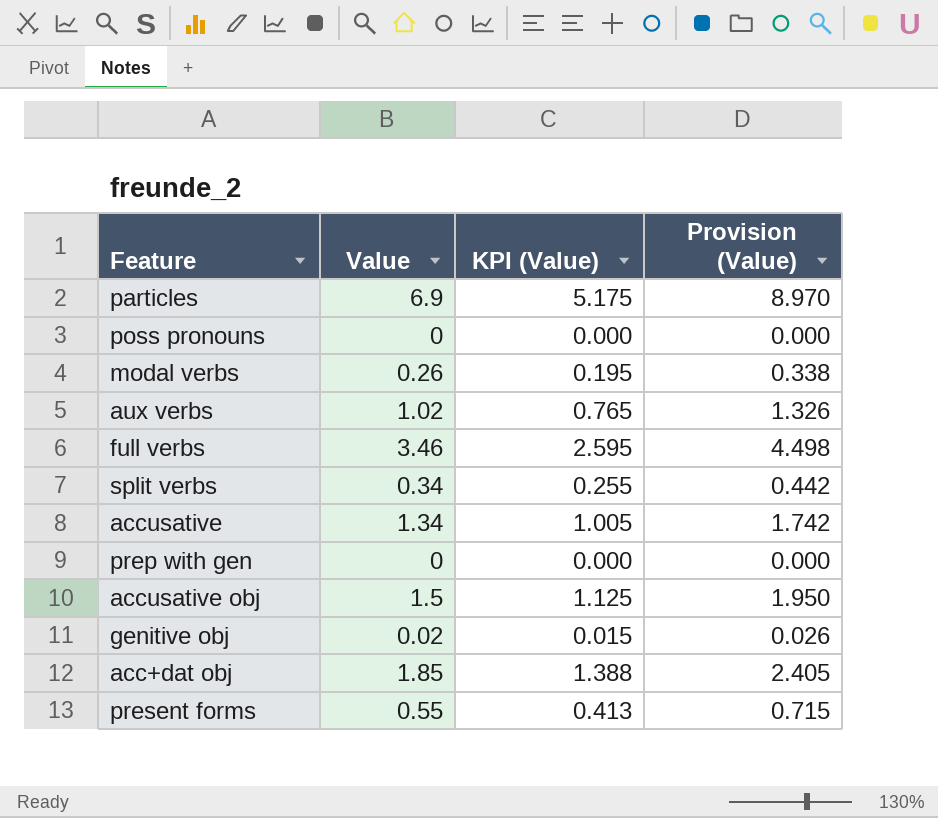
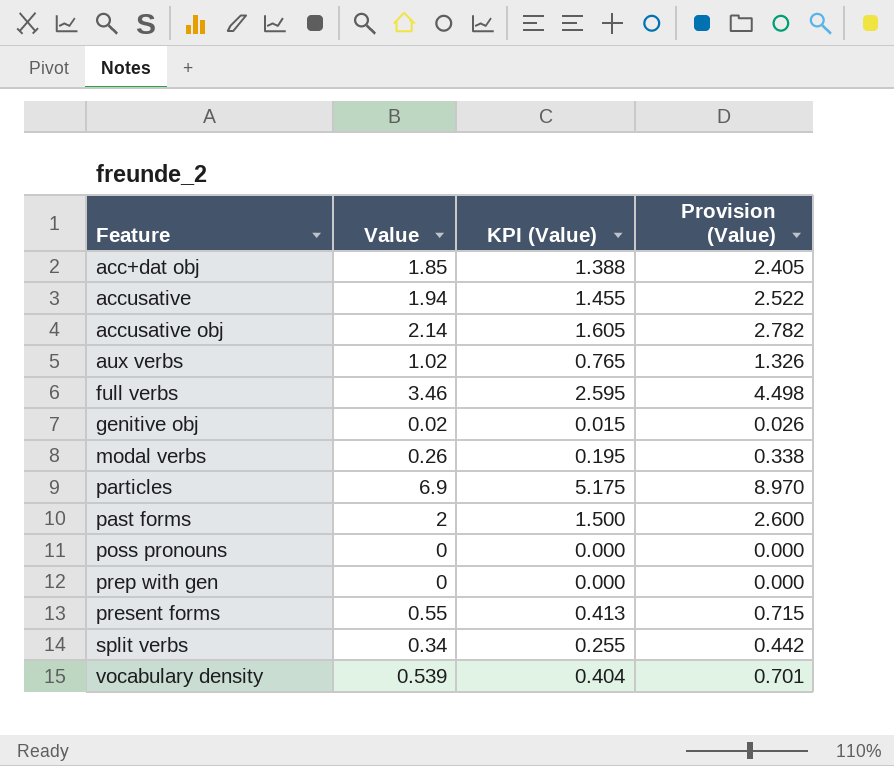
row order: none -> Feature ascending
accusative | Value: 1.34 -> 1.94
accusative | KPI (Value): 1.005 -> 1.455
accusative | Provision (Value): 1.742 -> 2.522
accusative obj | Value: 1.5 -> 2.14
accusative obj | KPI (Value): 1.125 -> 1.605
accusative obj | Provision (Value): 1.950 -> 2.782
row past forms: none -> 2 | 1.500 | 2.600
row vocabulary density: none -> 0.539 | 0.404 | 0.701

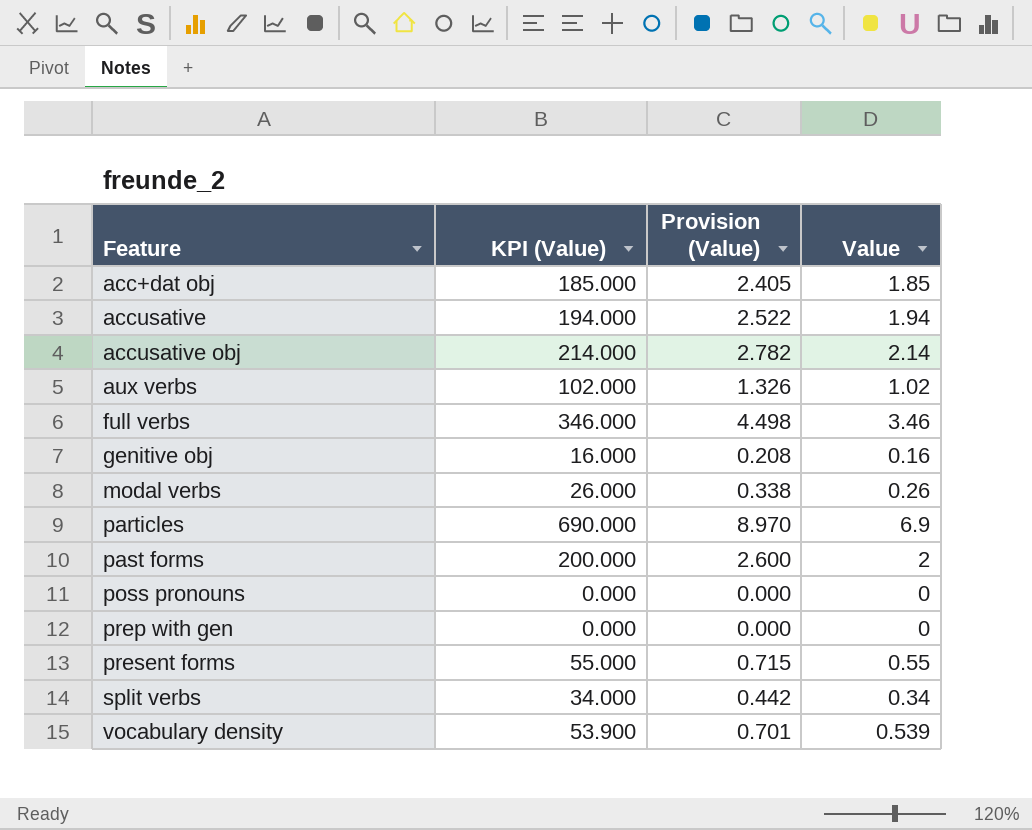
column KPI (Value) | formula: [Value] * 0.75 -> [Value] * 100
column Value | position: 2 -> 4
genitive obj | Provision (Value): 0.026 -> 0.208
genitive obj | Value: 0.02 -> 0.16

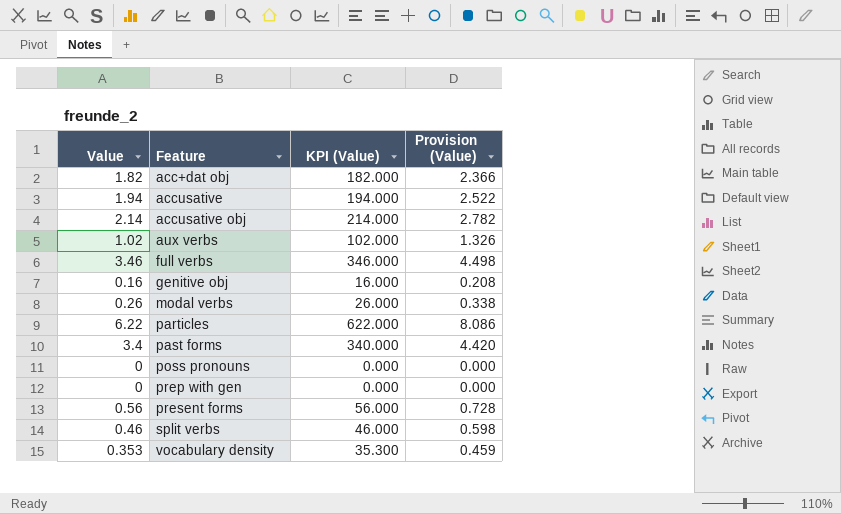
column Value | position: 4 -> 1
acc+dat obj | Value: 1.85 -> 1.82
acc+dat obj | KPI (Value): 185.000 -> 182.000
acc+dat obj | Provision (Value): 2.405 -> 2.366
particles | Value: 6.9 -> 6.22
particles | KPI (Value): 690.000 -> 622.000
particles | Provision (Value): 8.970 -> 8.086
past forms | Value: 2 -> 3.4
past forms | KPI (Value): 200.000 -> 340.000
past forms | Provision (Value): 2.600 -> 4.420
present forms | Value: 0.55 -> 0.56
present forms | KPI (Value): 55.000 -> 56.000
present forms | Provision (Value): 0.715 -> 0.728
split verbs | Value: 0.34 -> 0.46
split verbs | KPI (Value): 34.000 -> 46.000
split verbs | Provision (Value): 0.442 -> 0.598
vocabulary density | Value: 0.539 -> 0.353
vocabulary density | KPI (Value): 53.900 -> 35.300
vocabulary density | Provision (Value): 0.701 -> 0.459

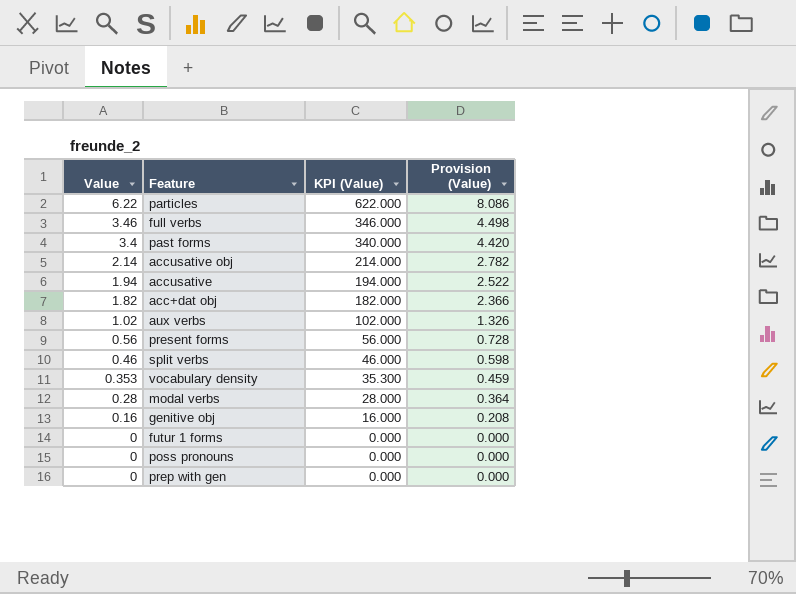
row order: Feature ascending -> Value descending
modal verbs | Value: 0.26 -> 0.28
modal verbs | KPI (Value): 26.000 -> 28.000
modal verbs | Provision (Value): 0.338 -> 0.364
row futur 1 forms: none -> 0 | 0.000 | 0.000

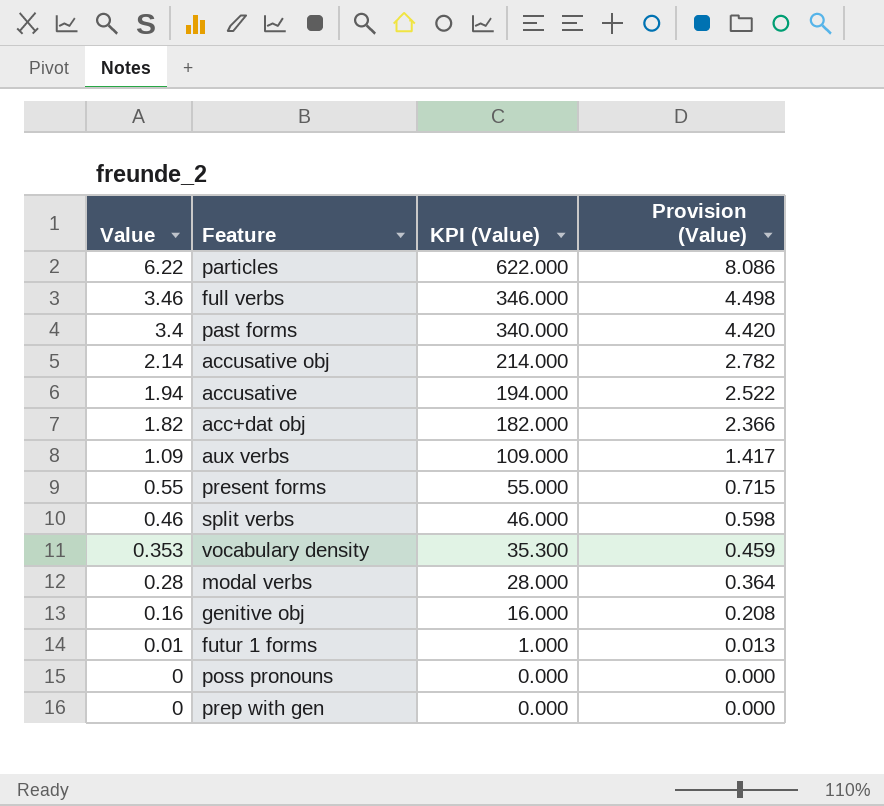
aux verbs | Value: 1.02 -> 1.09
aux verbs | KPI (Value): 102.000 -> 109.000
aux verbs | Provision (Value): 1.326 -> 1.417
present forms | Value: 0.56 -> 0.55
present forms | KPI (Value): 56.000 -> 55.000
present forms | Provision (Value): 0.728 -> 0.715
futur 1 forms | Value: 0 -> 0.01
futur 1 forms | KPI (Value): 0.000 -> 1.000
futur 1 forms | Provision (Value): 0.000 -> 0.013

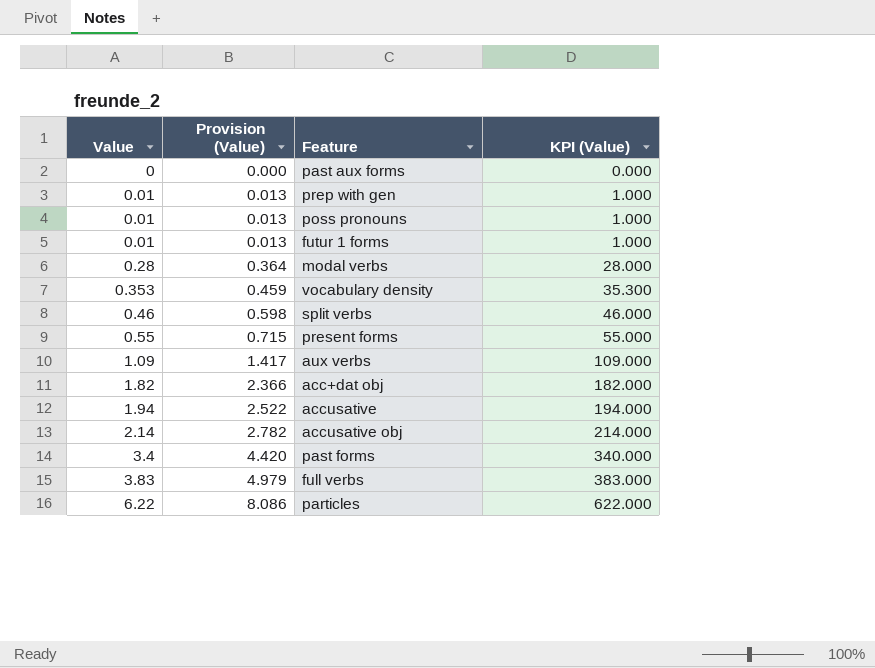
row order: Value descending -> Value ascending
column Provision (Value) | position: 4 -> 2
row genitive obj: 0.16 | 16.000 | 0.208 -> none
row past aux forms: none -> 0 | 0.000 | 0.000
prep with gen | Value: 0 -> 0.01
prep with gen | Provision (Value): 0.000 -> 0.013
prep with gen | KPI (Value): 0.000 -> 1.000
poss pronouns | Value: 0 -> 0.01
poss pronouns | Provision (Value): 0.000 -> 0.013
poss pronouns | KPI (Value): 0.000 -> 1.000
full verbs | Value: 3.46 -> 3.83
full verbs | Provision (Value): 4.498 -> 4.979
full verbs | KPI (Value): 346.000 -> 383.000

